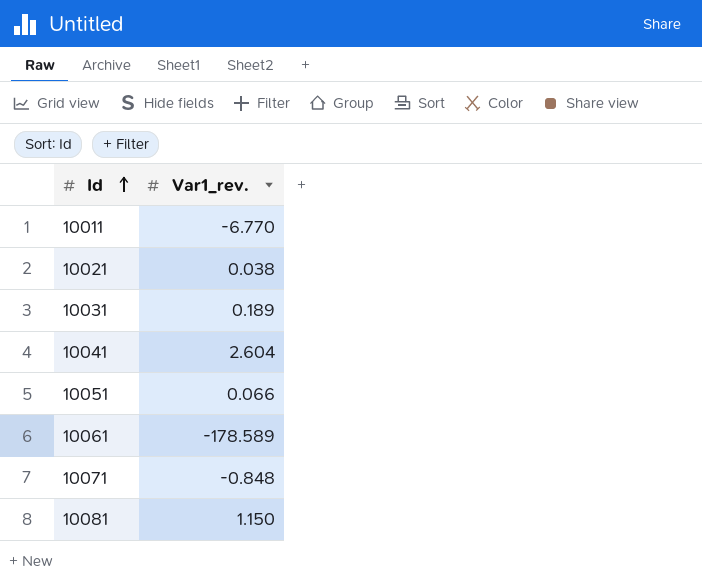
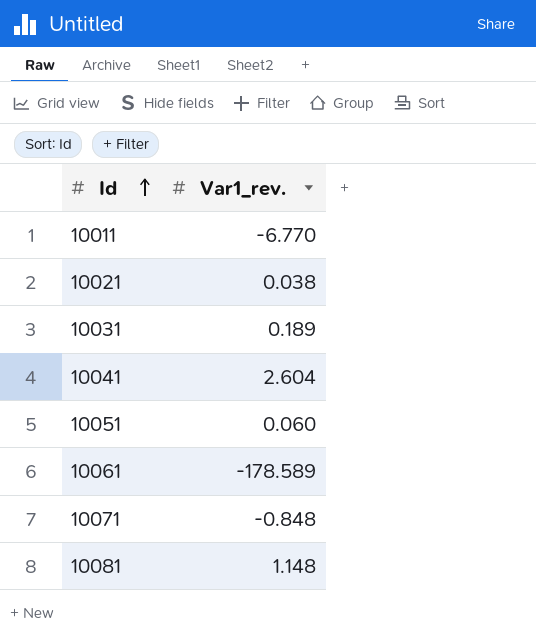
10051 | Var1_rev.: 0.066 -> 0.060
10081 | Var1_rev.: 1.150 -> 1.148

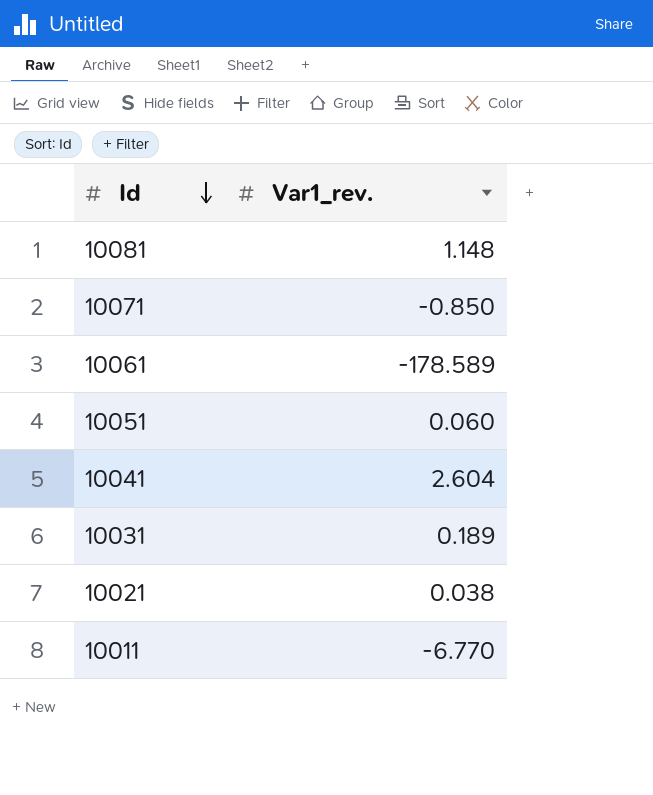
row order: Id ascending -> Id descending
10071 | Var1_rev.: -0.848 -> -0.850

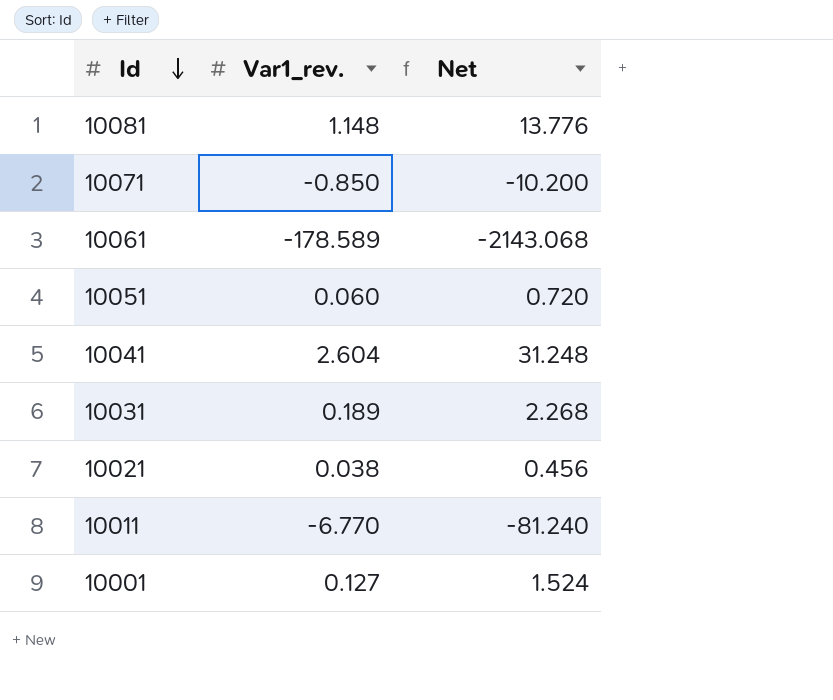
column Net | formula: none -> [Var1_rev.] * 12
row 10001: none -> 0.127 | 1.524

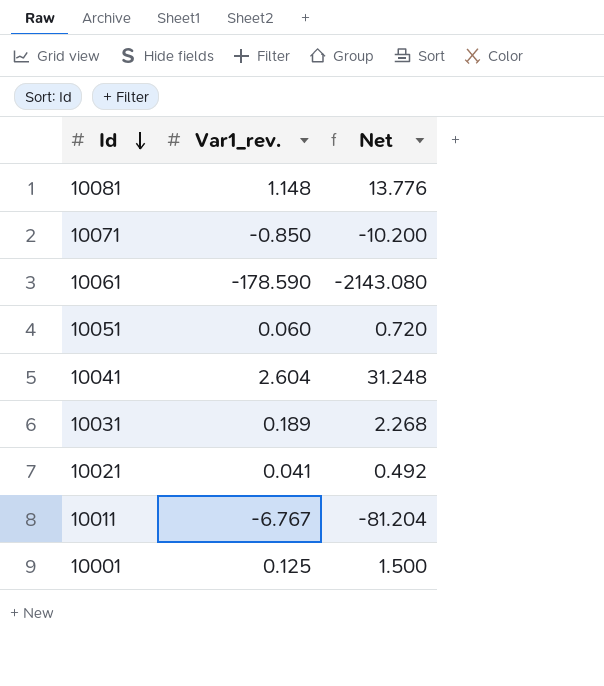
10061 | Var1_rev.: -178.589 -> -178.590
10061 | Net: -2143.068 -> -2143.080
10021 | Var1_rev.: 0.038 -> 0.041
10021 | Net: 0.456 -> 0.492
10011 | Var1_rev.: -6.770 -> -6.767
10011 | Net: -81.240 -> -81.204
10001 | Var1_rev.: 0.127 -> 0.125
10001 | Net: 1.524 -> 1.500

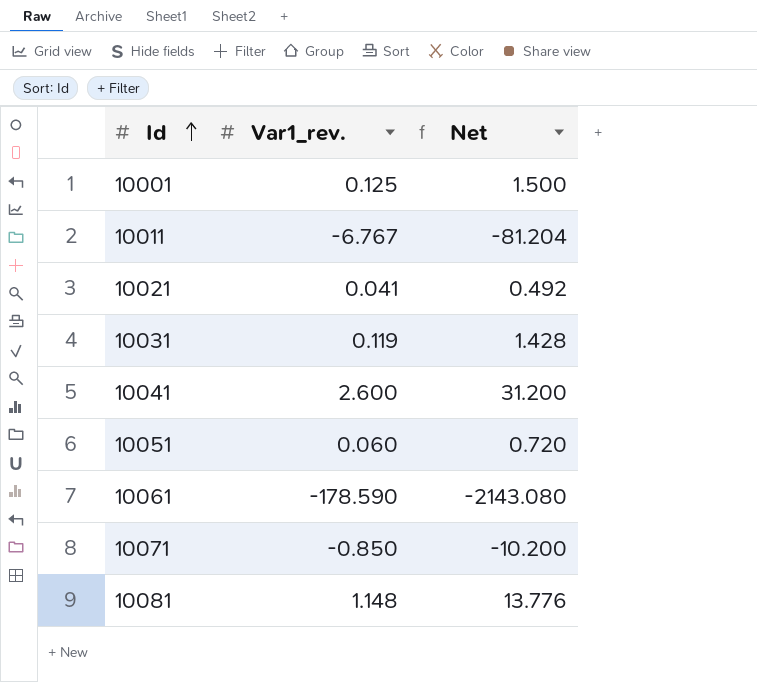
row order: Id descending -> Id ascending
10031 | Var1_rev.: 0.189 -> 0.119
10031 | Net: 2.268 -> 1.428
10041 | Var1_rev.: 2.604 -> 2.600
10041 | Net: 31.248 -> 31.200

